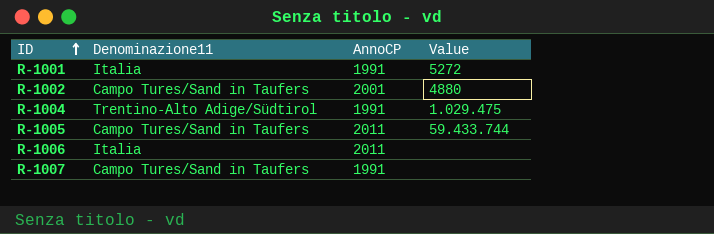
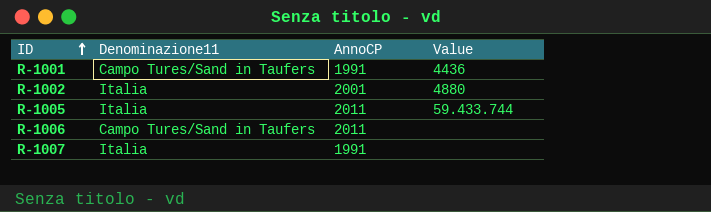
row R-1004: Trentino-Alto Adige/Südtirol | 1991 | 1.029.475 -> none
R-1001 | Denominazione11: Italia -> Campo Tures/Sand in Taufers
R-1001 | Value: 5272 -> 4436
R-1002 | Denominazione11: Campo Tures/Sand in Taufers -> Italia
R-1005 | Denominazione11: Campo Tures/Sand in Taufers -> Italia
R-1006 | Denominazione11: Italia -> Campo Tures/Sand in Taufers
R-1007 | Denominazione11: Campo Tures/Sand in Taufers -> Italia

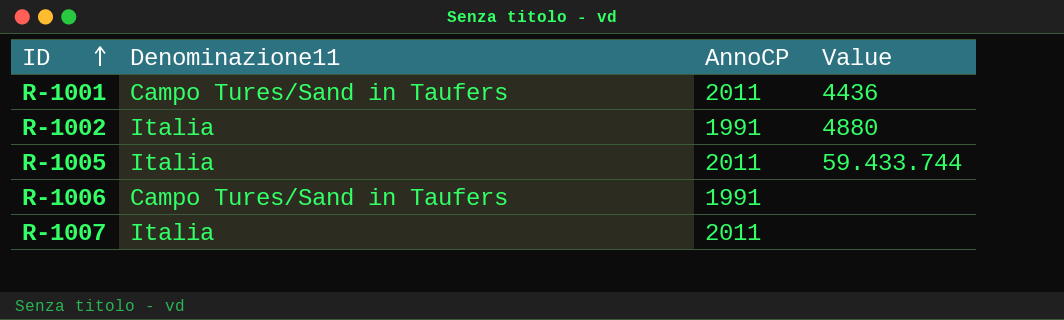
R-1001 | AnnoCP: 1991 -> 2011
R-1002 | AnnoCP: 2001 -> 1991
R-1006 | AnnoCP: 2011 -> 1991
R-1007 | AnnoCP: 1991 -> 2011

